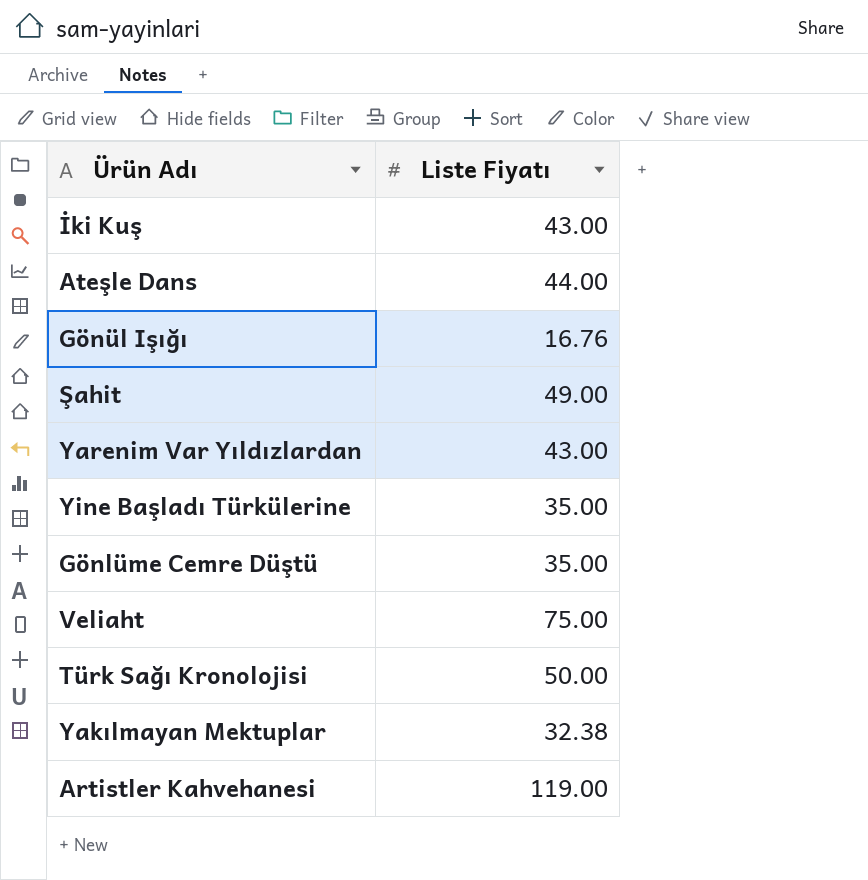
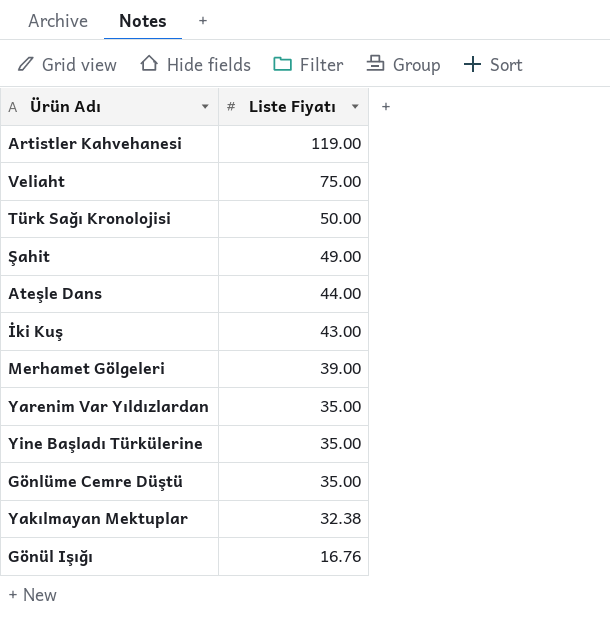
row order: none -> Liste Fiyatı descending
row Merhamet Gölgeleri: none -> 39.00
Yarenim Var Yıldızlardan | Liste Fiyatı: 43.00 -> 35.00

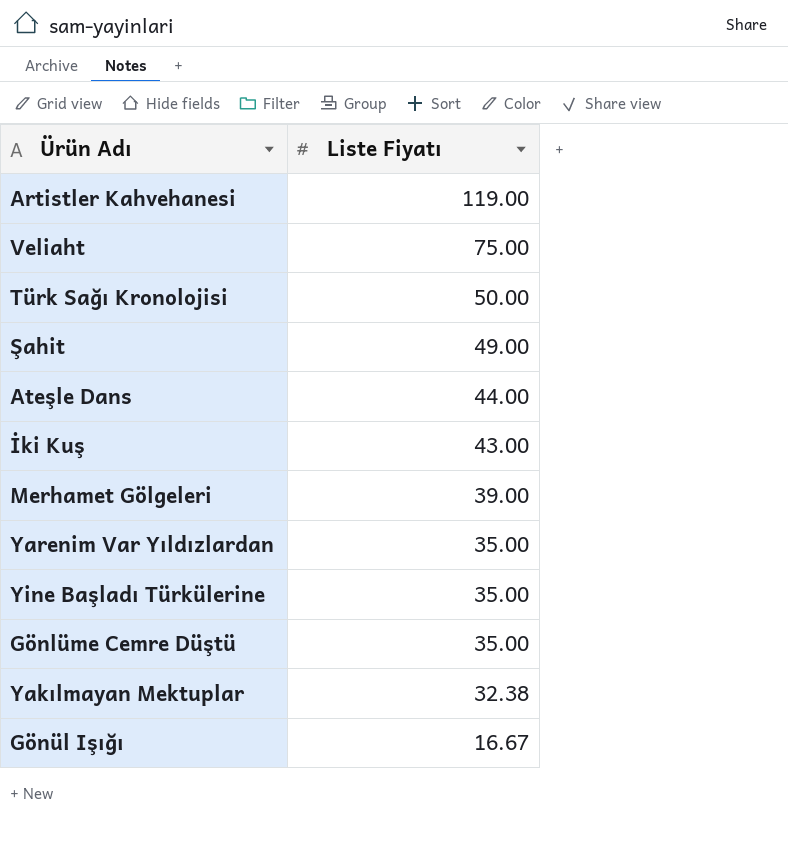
Gönül Işığı | Liste Fiyatı: 16.76 -> 16.67

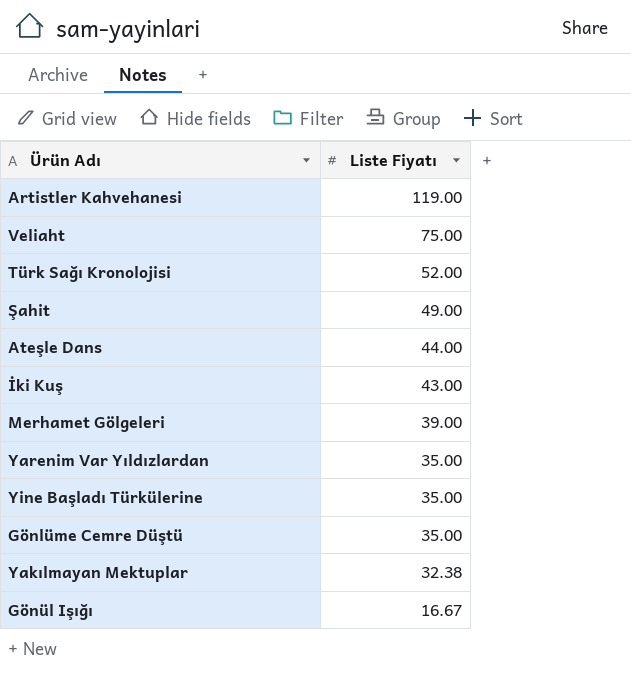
Türk Sağı Kronolojisi | Liste Fiyatı: 50.00 -> 52.00

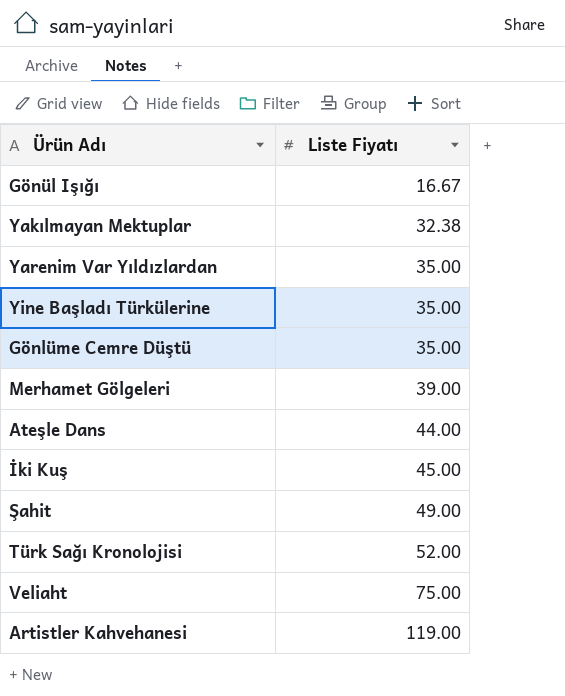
row order: Liste Fiyatı descending -> Liste Fiyatı ascending
İki Kuş | Liste Fiyatı: 43.00 -> 45.00

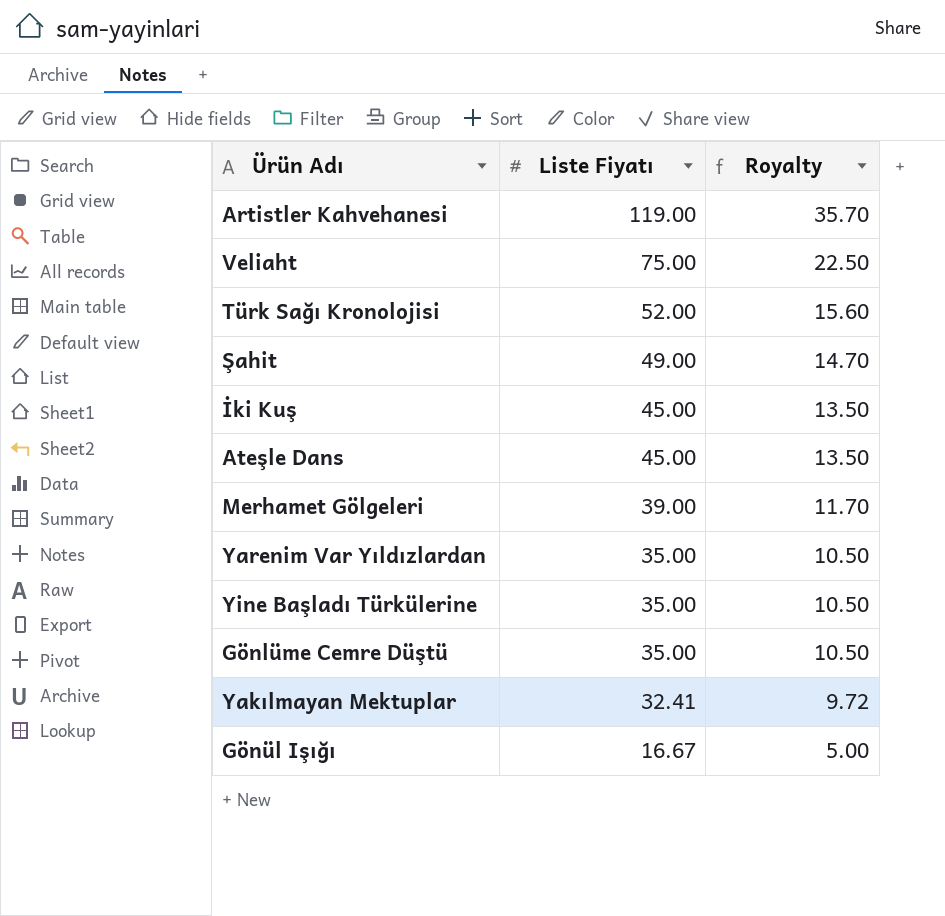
row order: Liste Fiyatı ascending -> Liste Fiyatı descending
column Royalty | formula: none -> [Liste Fiyatı] * 0.3
Ateşle Dans | Liste Fiyatı: 44.00 -> 45.00
Yakılmayan Mektuplar | Liste Fiyatı: 32.38 -> 32.41

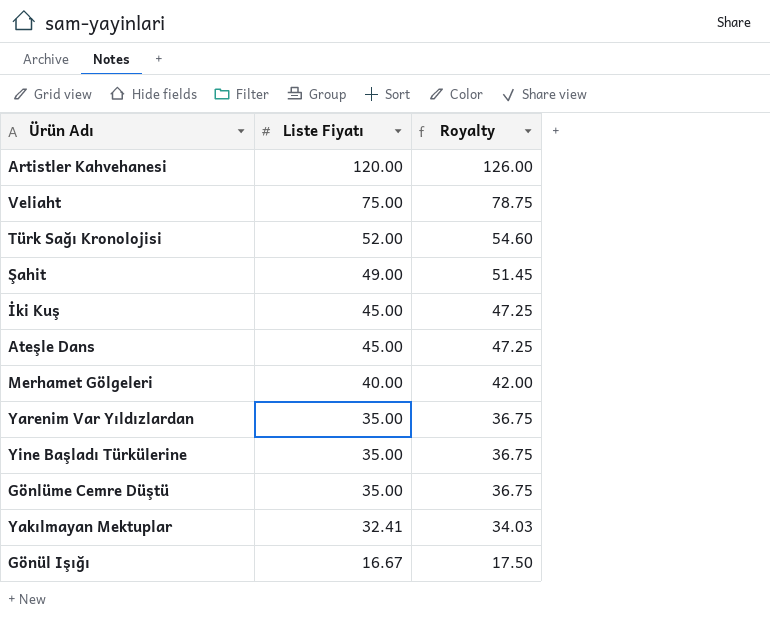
column Royalty | formula: [Liste Fiyatı] * 0.3 -> [Liste Fiyatı] * 1.05
Artistler Kahvehanesi | Liste Fiyatı: 119.00 -> 120.00
Merhamet Gölgeleri | Liste Fiyatı: 39.00 -> 40.00

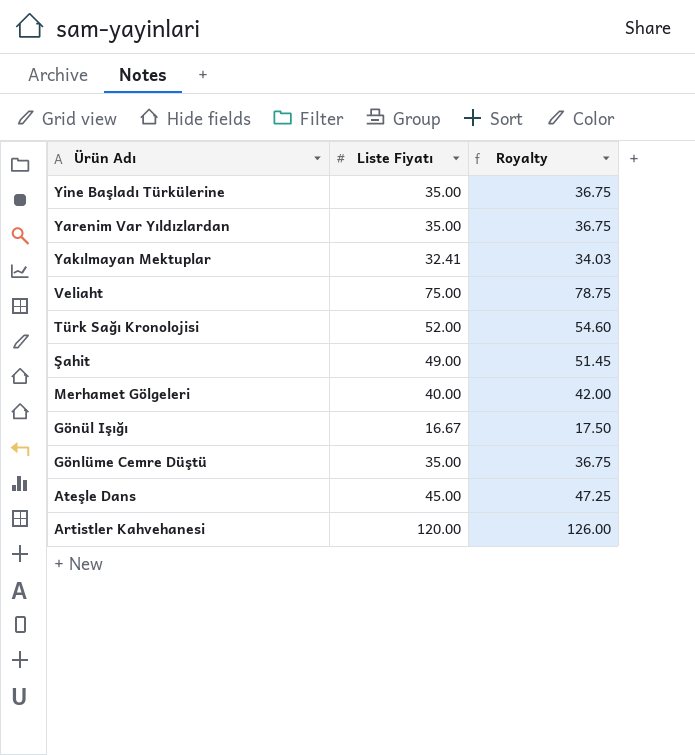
row order: Liste Fiyatı descending -> Ürün Adı descending
row İki Kuş: 45.00 | 47.25 -> none

